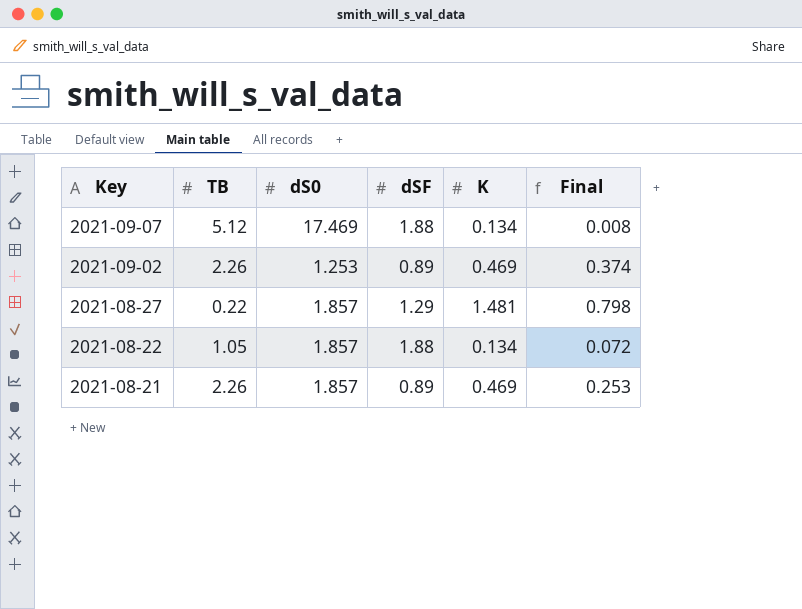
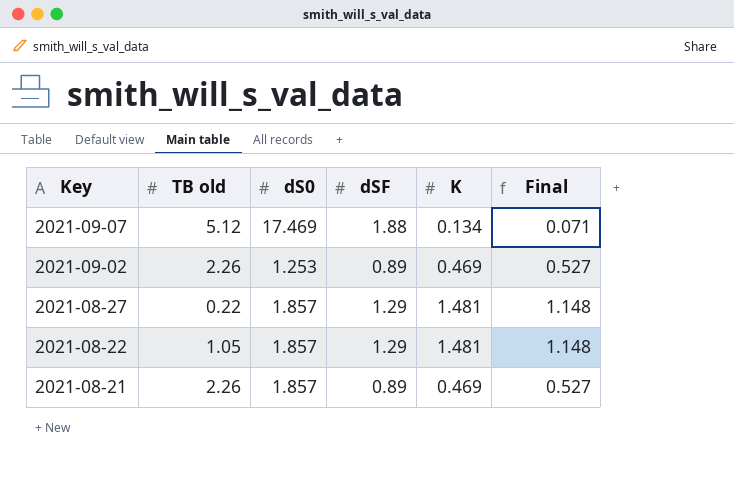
column name: TB -> TB old
column Final | formula: [K] / [dS0] -> [K] / [dSF]
2021-08-22 | dSF: 1.88 -> 1.29
2021-08-22 | K: 0.134 -> 1.481

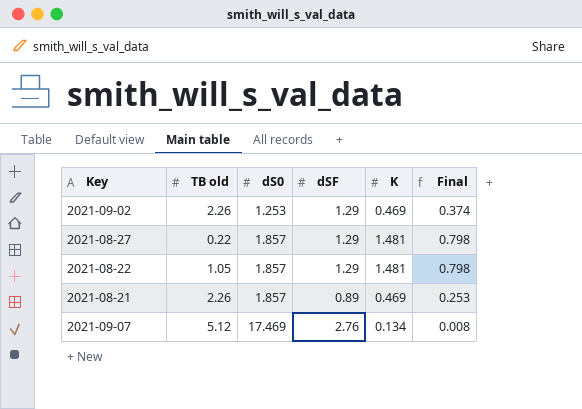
row order: Key descending -> dS0 ascending
column Final | formula: [K] / [dSF] -> [K] / [dS0]
2021-09-02 | dSF: 0.89 -> 1.29
2021-09-07 | dSF: 1.88 -> 2.76

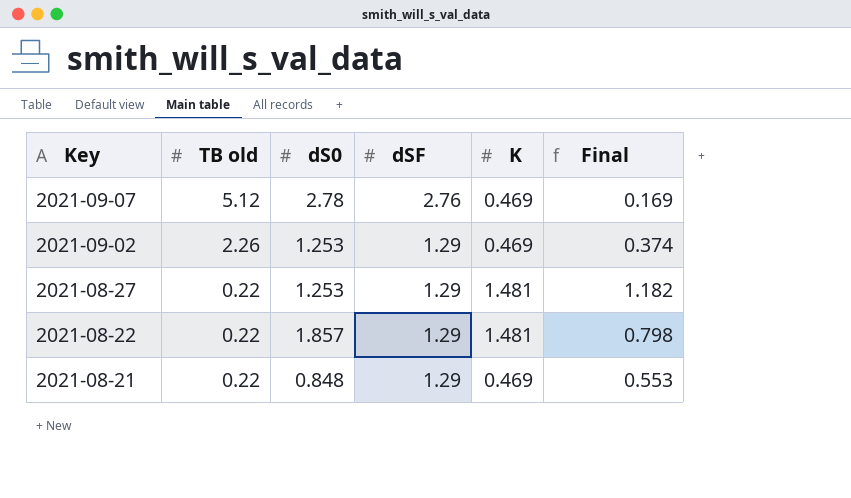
row order: dS0 ascending -> Key descending
2021-09-07 | dS0: 17.469 -> 2.78
2021-09-07 | K: 0.134 -> 0.469
2021-09-07 | Final: 0.008 -> 0.169
2021-08-27 | dS0: 1.857 -> 1.253
2021-08-27 | Final: 0.798 -> 1.182
2021-08-22 | TB old: 1.05 -> 0.22
2021-08-21 | TB old: 2.26 -> 0.22
2021-08-21 | dS0: 1.857 -> 0.848
2021-08-21 | dSF: 0.89 -> 1.29
2021-08-21 | Final: 0.253 -> 0.553

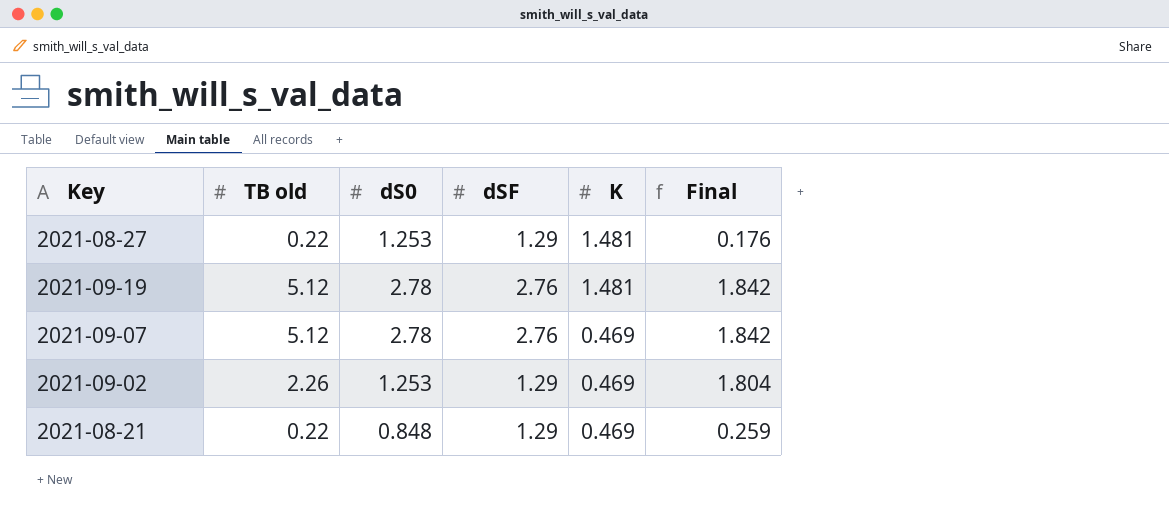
row order: Key descending -> K descending
column Final | formula: [K] / [dS0] -> [TB old] / [dS0]
row 2021-08-22: 0.22 | 1.857 | 1.29 | 1.481 | 0.798 -> none
row 2021-09-19: none -> 5.12 | 2.78 | 2.76 | 1.481 | 1.842

